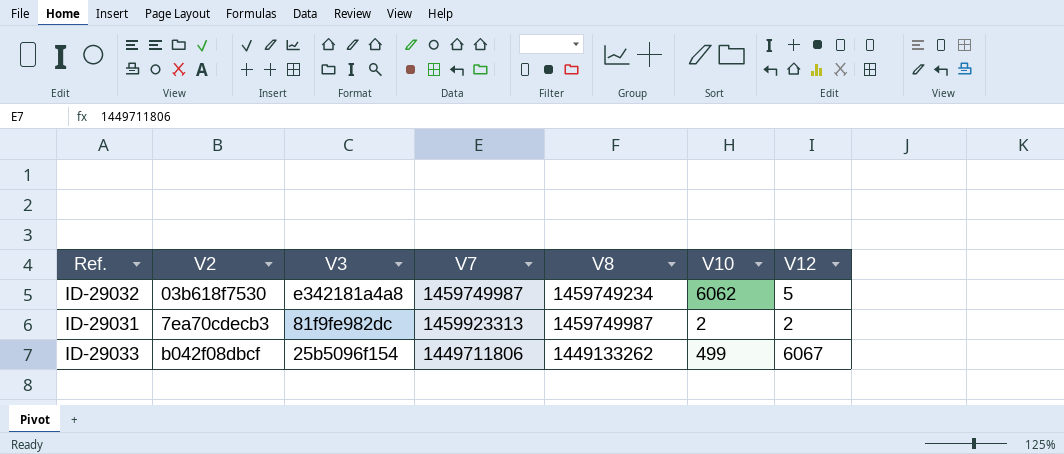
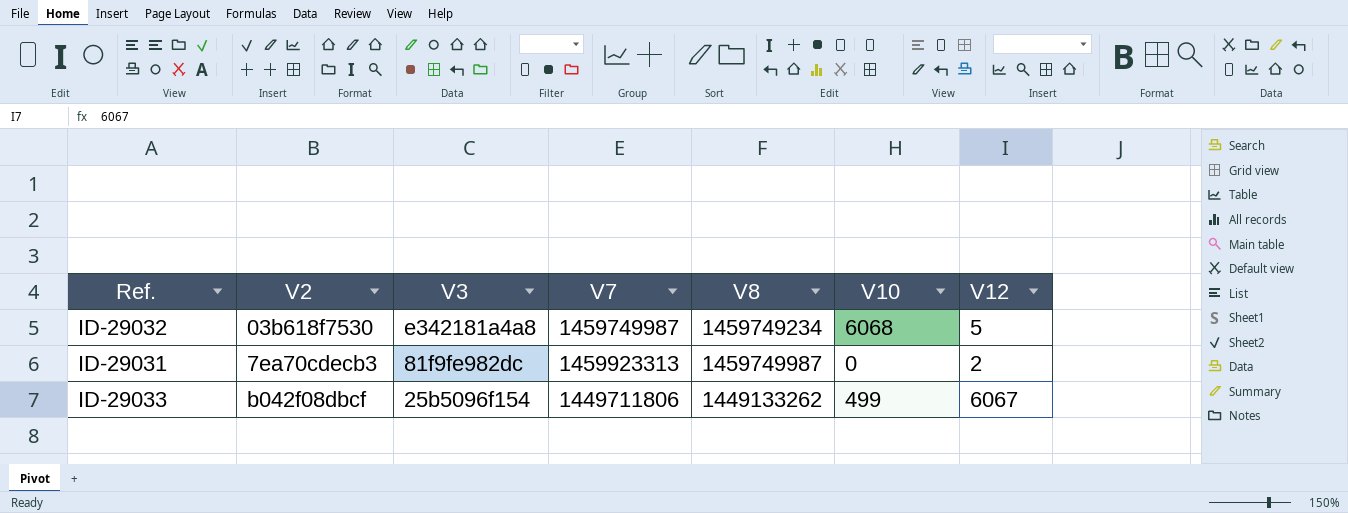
ID-29032 | V10: 6062 -> 6068
ID-29031 | V10: 2 -> 0

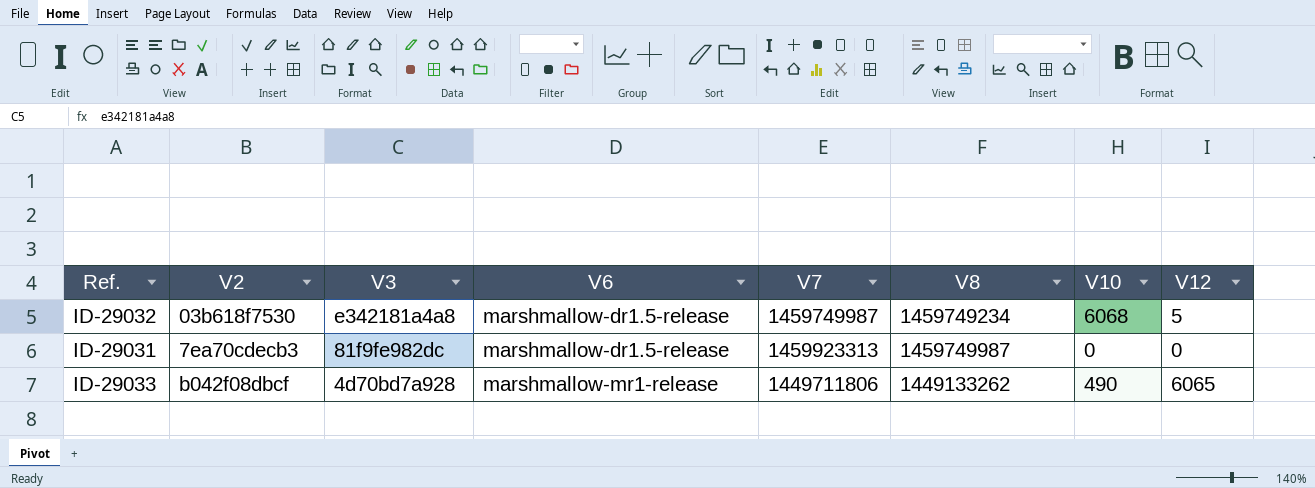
column V6 | position: none -> 4
ID-29031 | V12: 2 -> 0
ID-29033 | V3: 25b5096f154 -> 4d70bd7a928
ID-29033 | V10: 499 -> 490
ID-29033 | V12: 6067 -> 6065

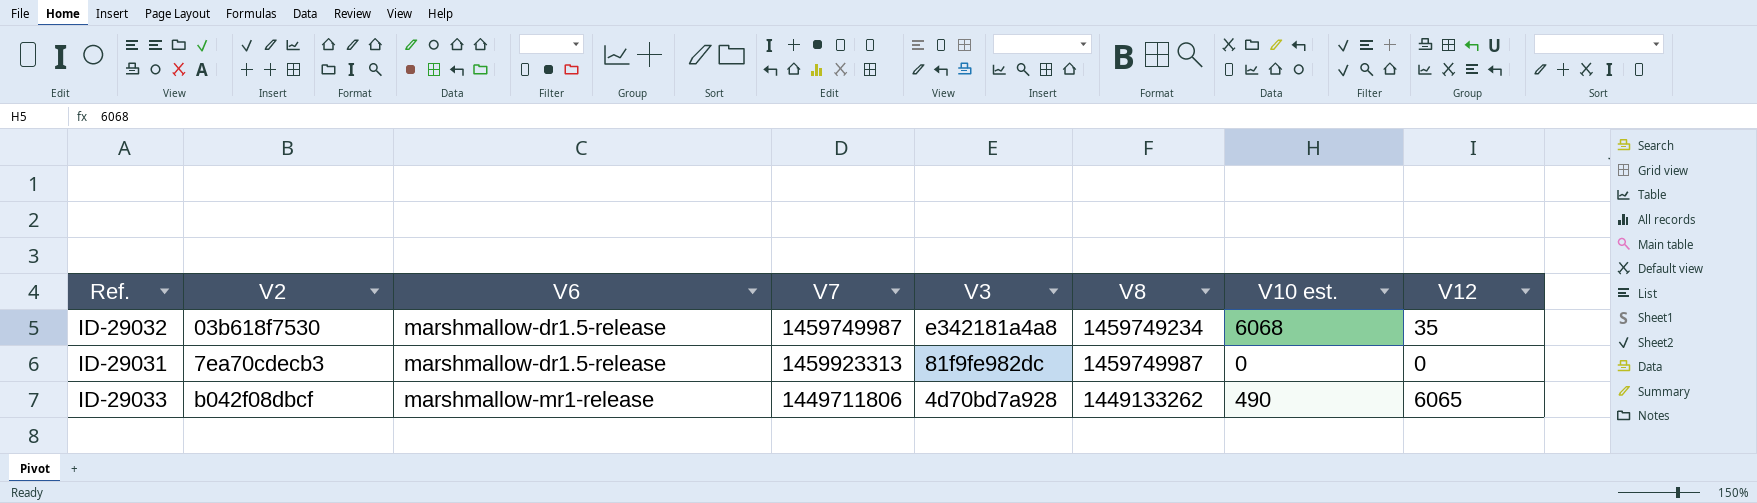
column V3 | position: 3 -> 5
column name: V10 -> V10 est.
ID-29032 | V12: 5 -> 35

